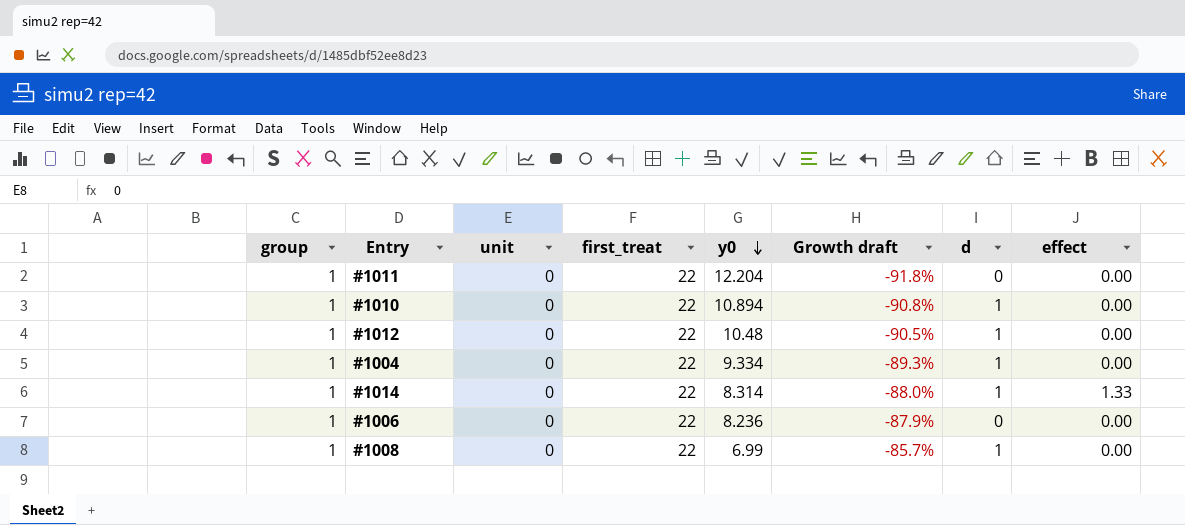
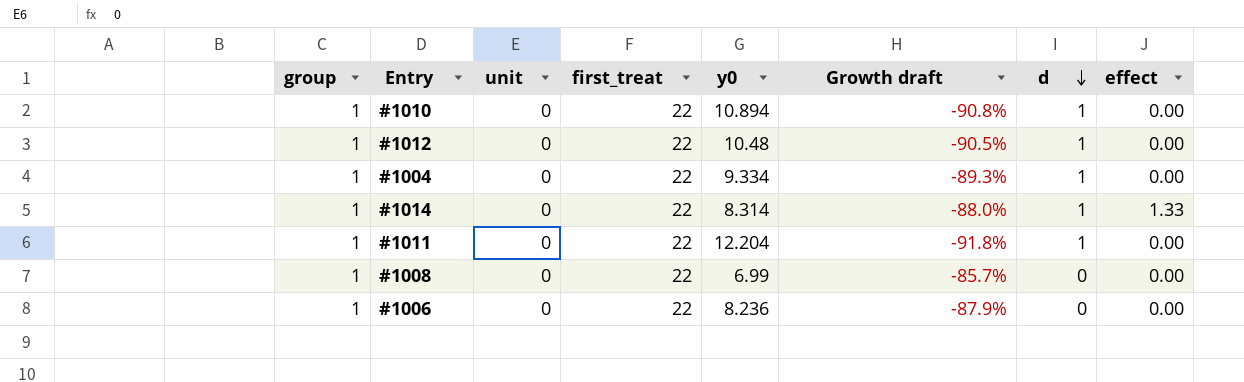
row order: y0 descending -> d descending
#1011 | d: 0 -> 1
#1008 | d: 1 -> 0

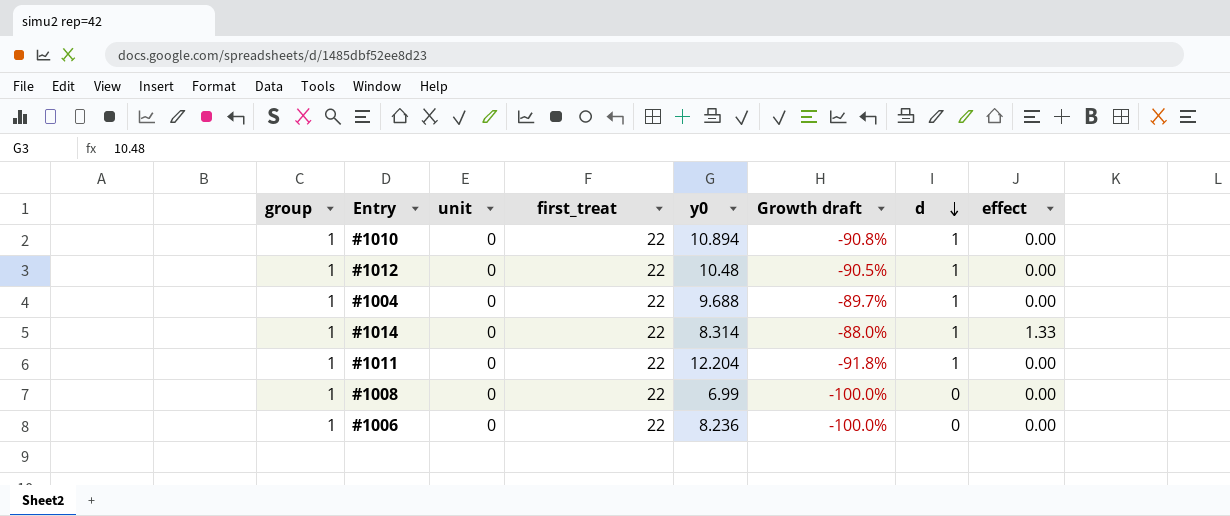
column Growth draft | formula: ([group] - [y0]) / [y0] -> ([d] - [y0]) / [y0]
#1004 | y0: 9.334 -> 9.688

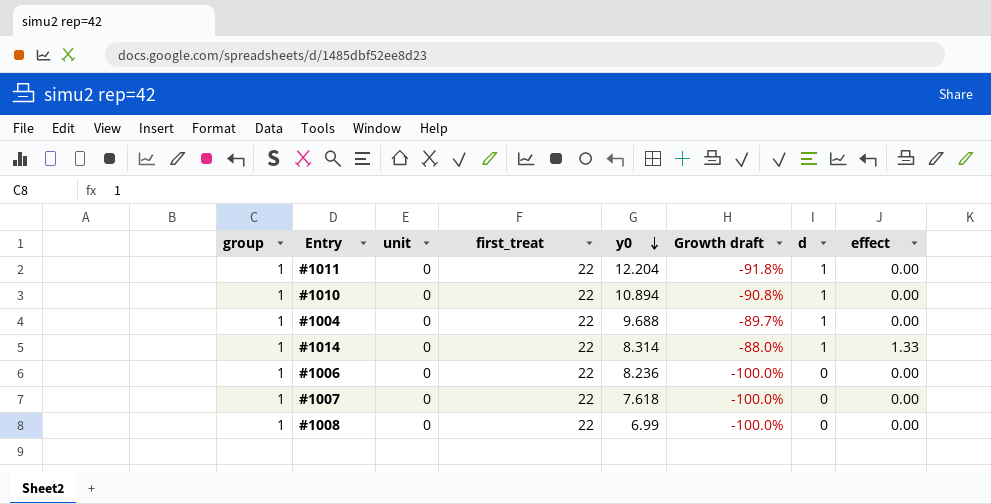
row order: d descending -> y0 descending
row #1012: 1 | 0 | 22 | 10.48 | -90.5% | 1 | 0.00 -> none
row #1007: none -> 1 | 0 | 22 | 7.618 | -100.0% | 0 | 0.00

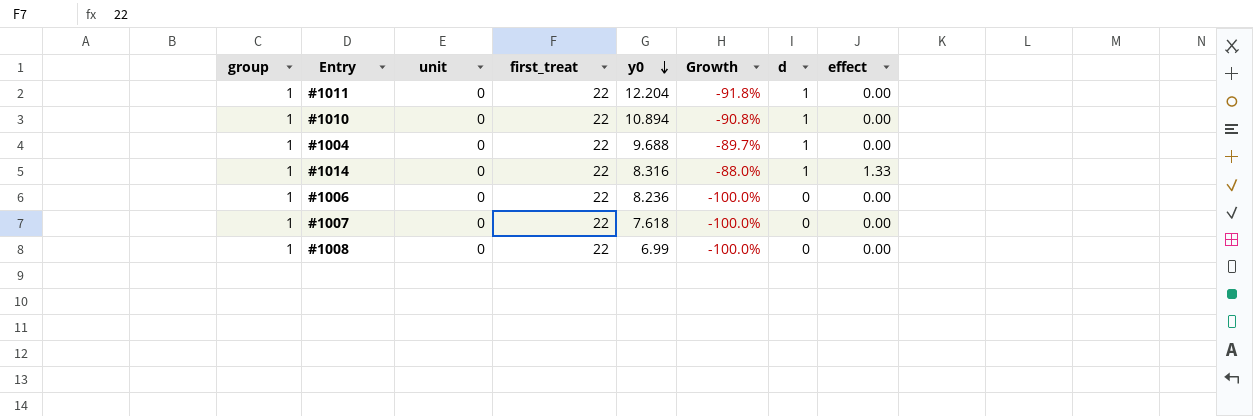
column name: Growth draft -> Growth
#1014 | y0: 8.314 -> 8.316

